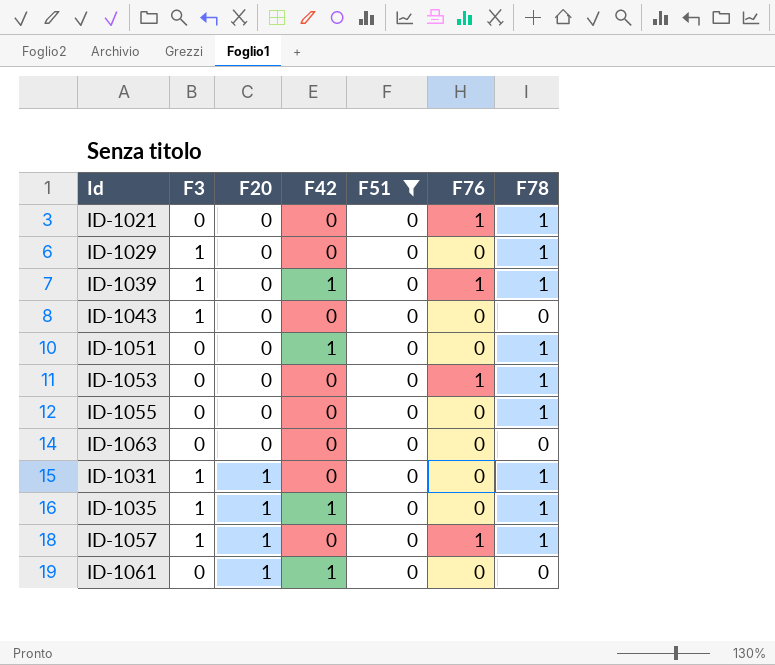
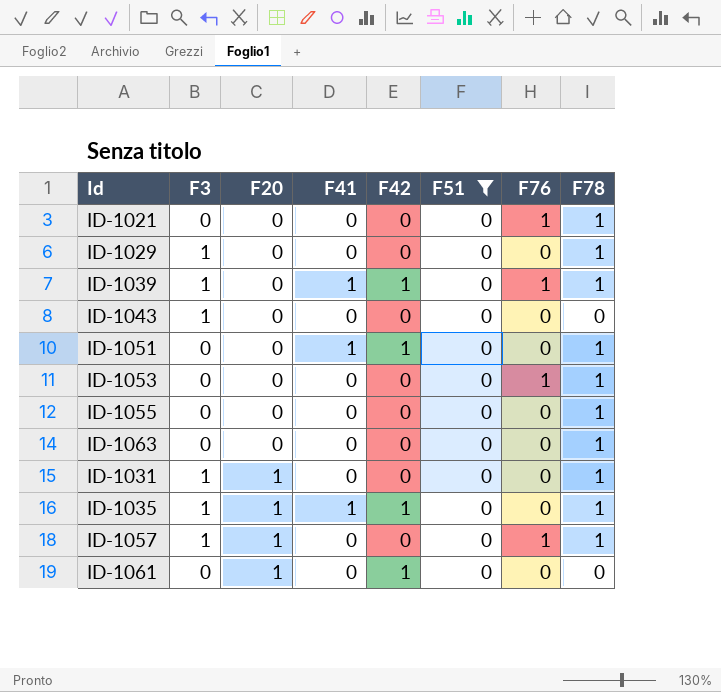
column F41 | position: none -> 4
ID-1063 | F78: 0 -> 1

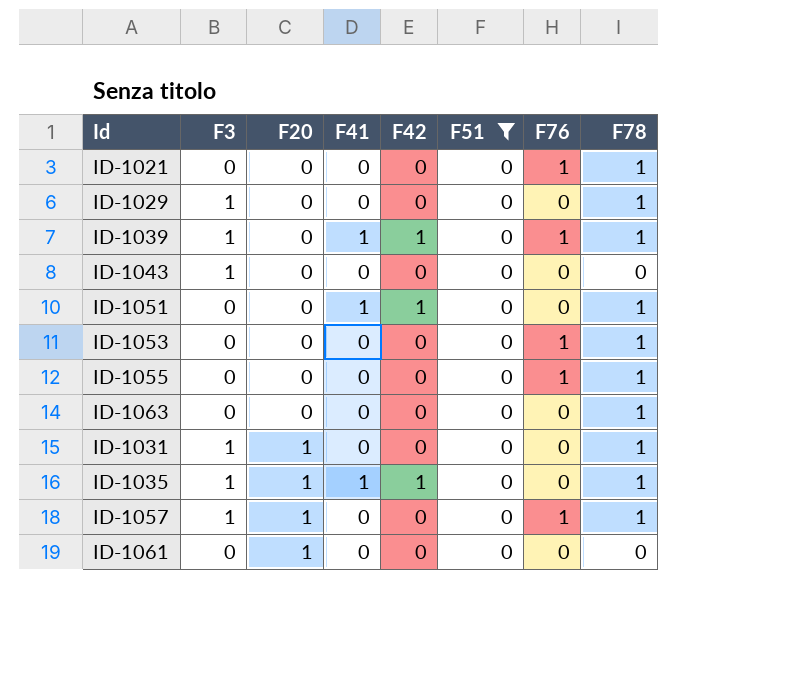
ID-1055 | F76: 0 -> 1
ID-1061 | F42: 1 -> 0

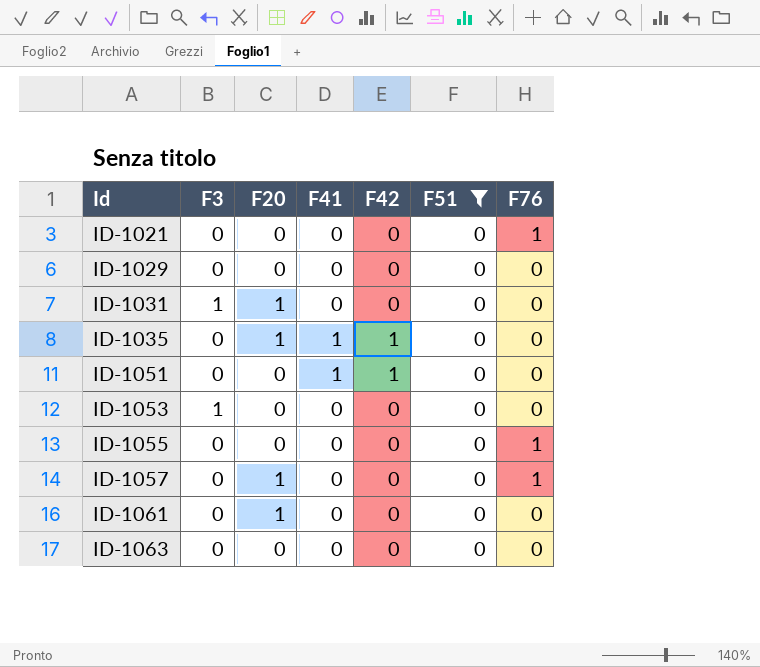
row order: F20 ascending -> Id ascending
column F78 | position: 8 -> none
row ID-1039: 1 | 0 | 1 | 1 | 0 | 1 | 1 -> none
row ID-1043: 1 | 0 | 0 | 0 | 0 | 0 | 0 -> none
ID-1029 | F3: 1 -> 0
ID-1035 | F3: 1 -> 0
ID-1053 | F3: 0 -> 1
ID-1053 | F76: 1 -> 0
ID-1057 | F3: 1 -> 0

